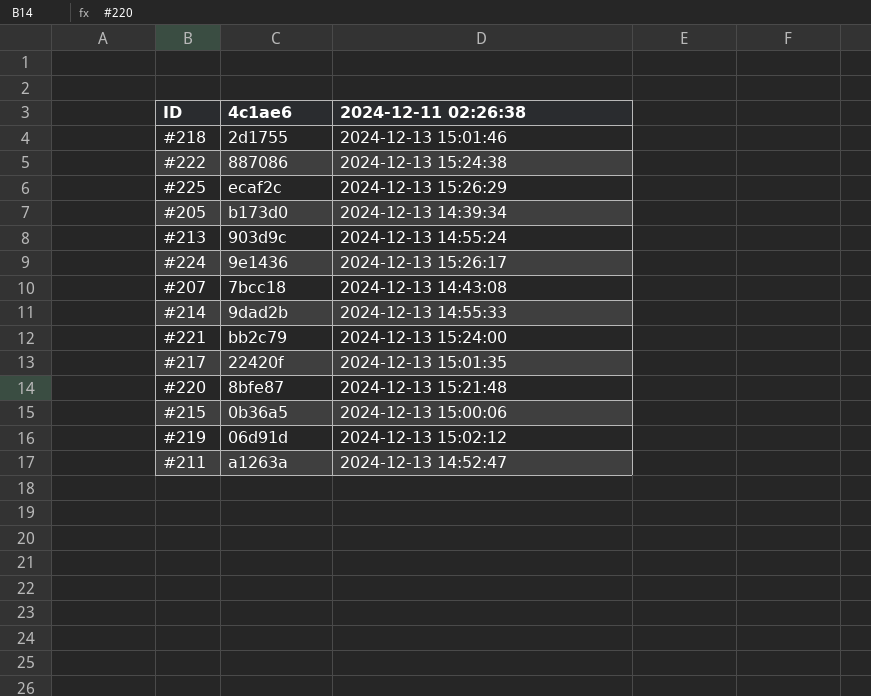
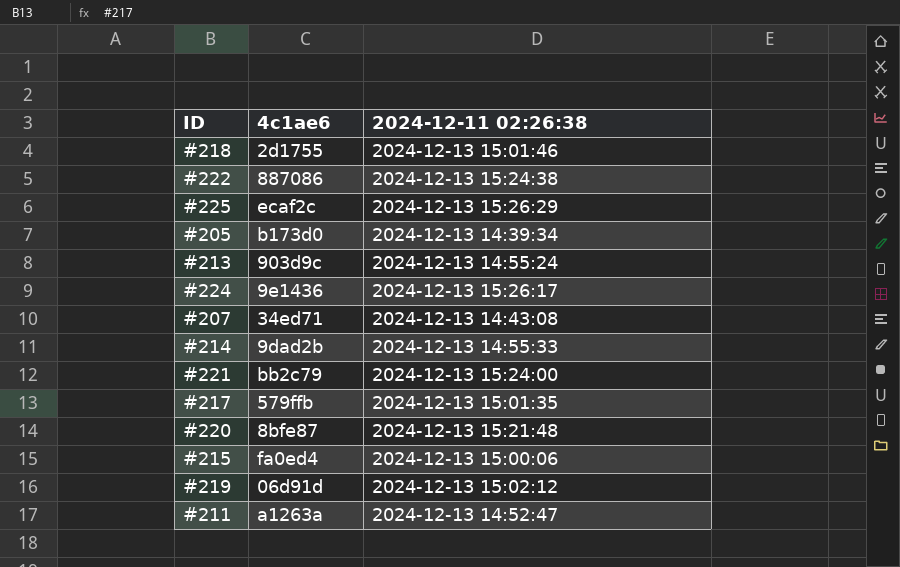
#207 | 4c1ae6: 7bcc18 -> 34ed71
#217 | 4c1ae6: 22420f -> 579ffb
#215 | 4c1ae6: 0b36a5 -> fa0ed4

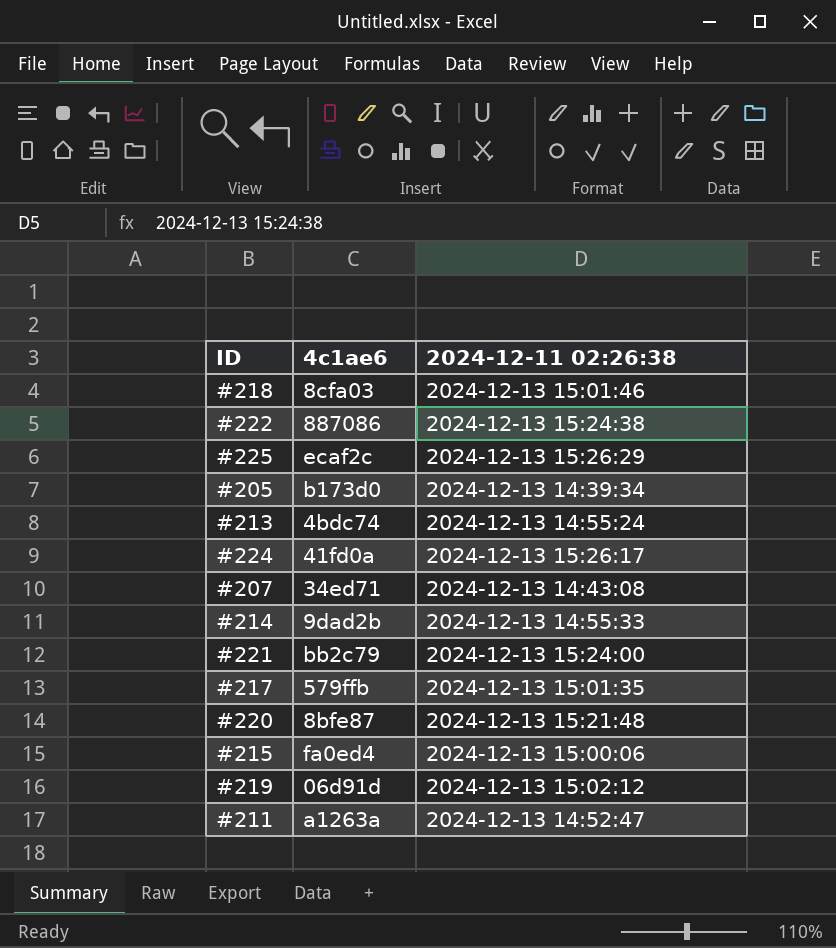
#218 | 4c1ae6: 2d1755 -> 8cfa03
#213 | 4c1ae6: 903d9c -> 4bdc74
#224 | 4c1ae6: 9e1436 -> 41fd0a

